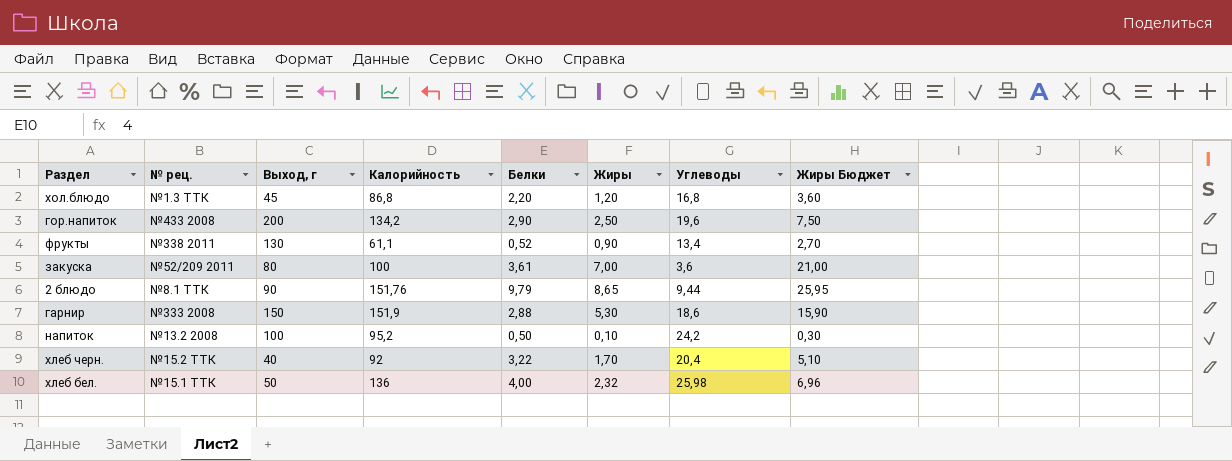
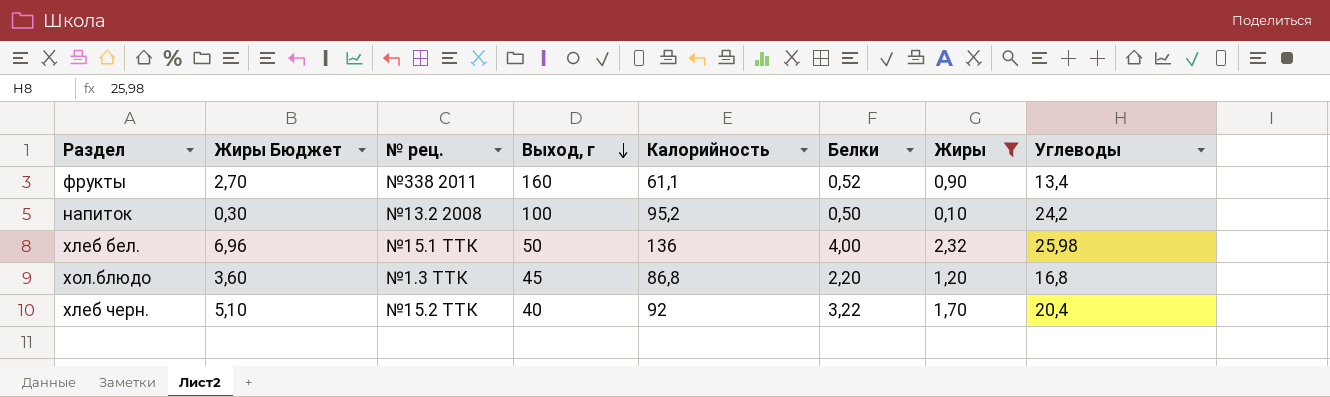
filter: none -> Жиры <= 2,32
row order: none -> Выход, г descending
column Жиры Бюджет | position: 8 -> 2
фрукты | Выход, г: 130 -> 160

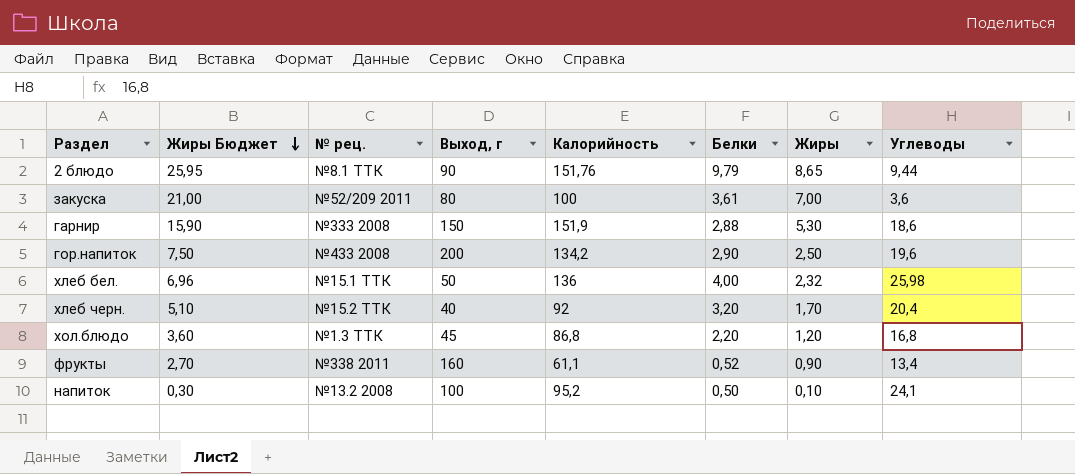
filter: Жиры <= 2,32 -> none
row order: Выход, г descending -> Жиры Бюджет descending
хлеб черн. | Белки: 3,22 -> 3,20
напиток | Углеводы: 24,2 -> 24,1

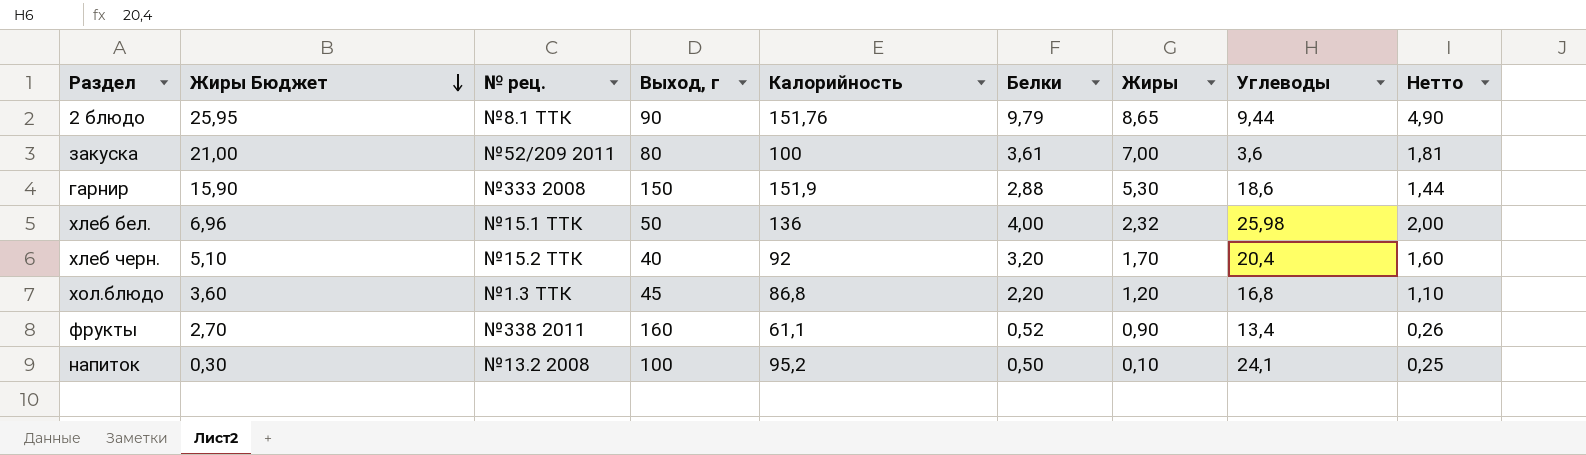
column Нетто | formula: none -> [Белки] * 0,5
row гор.напиток: 7,50 | №433 2008 | 200 | 134,2 | 2,90 | 2,50 | 19,6 -> none

